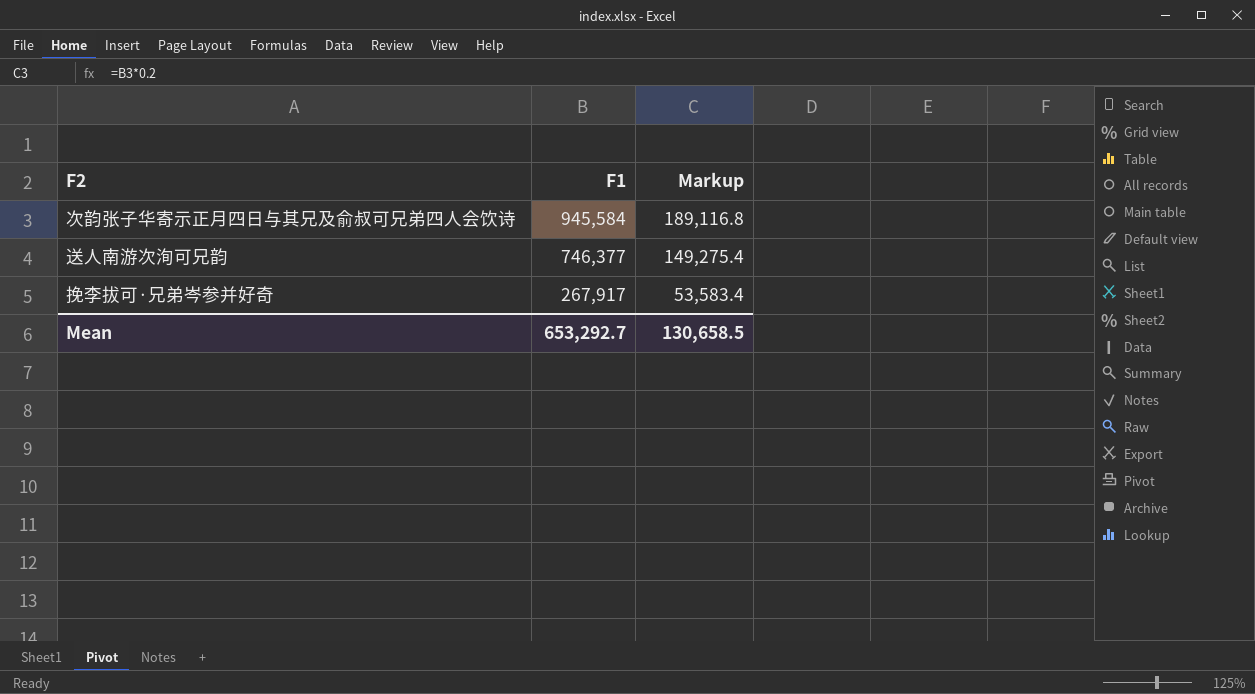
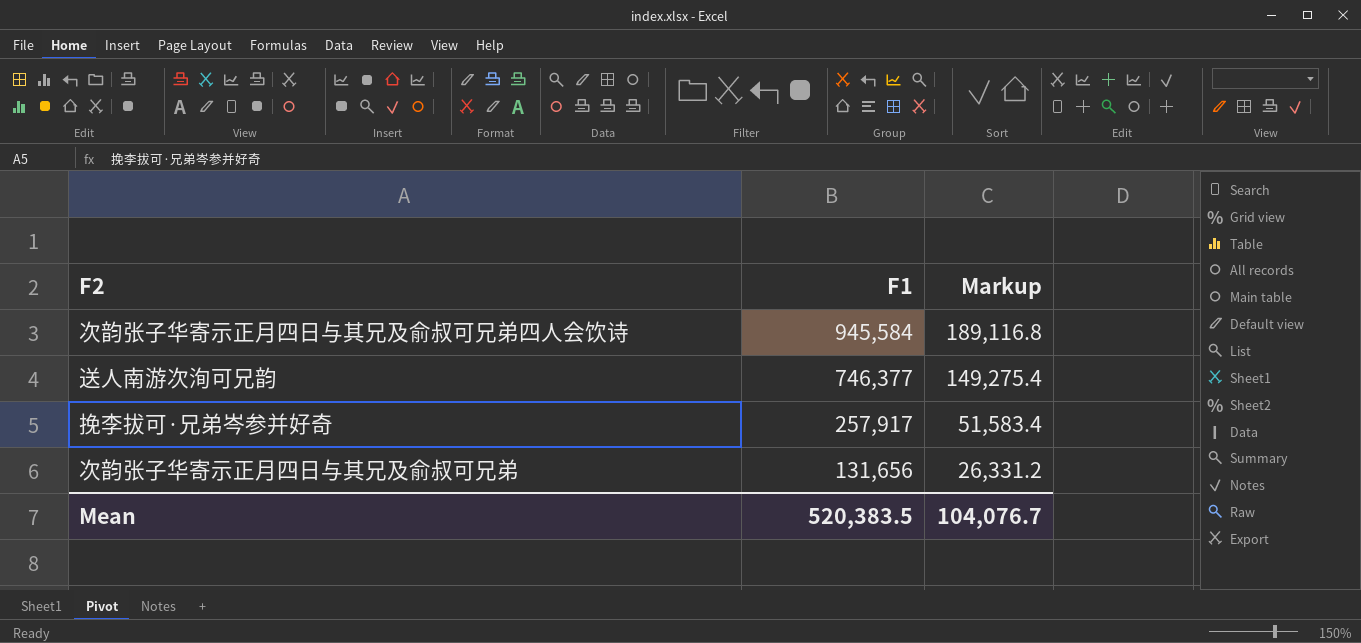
挽李拔可·兄弟岑参并好奇 | F1: 267,917 -> 257,917
挽李拔可·兄弟岑参并好奇 | Markup: 53,583.4 -> 51,583.4
row 次韵张子华寄示正月四日与其兄及俞叔可兄弟: none -> 131,656 | 26,331.2
Mean | F1: 653,292.7 -> 520,383.5
Mean | Markup: 130,658.5 -> 104,076.7

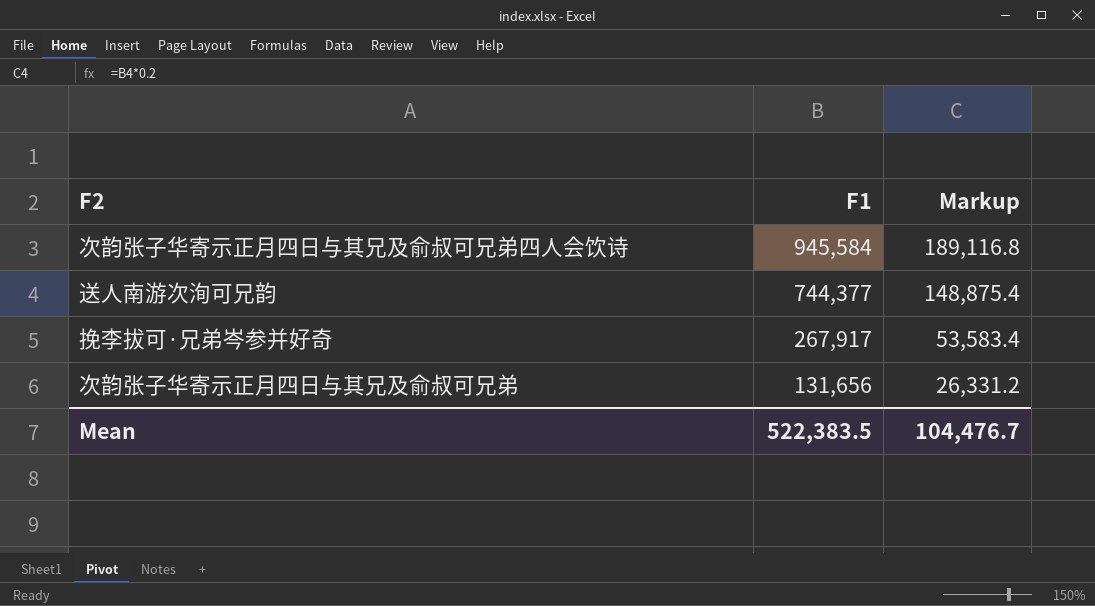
送人南游次洵可兄韵 | F1: 746,377 -> 744,377
送人南游次洵可兄韵 | Markup: 149,275.4 -> 148,875.4
挽李拔可·兄弟岑参并好奇 | F1: 257,917 -> 267,917
挽李拔可·兄弟岑参并好奇 | Markup: 51,583.4 -> 53,583.4
Mean | F1: 520,383.5 -> 522,383.5
Mean | Markup: 104,076.7 -> 104,476.7

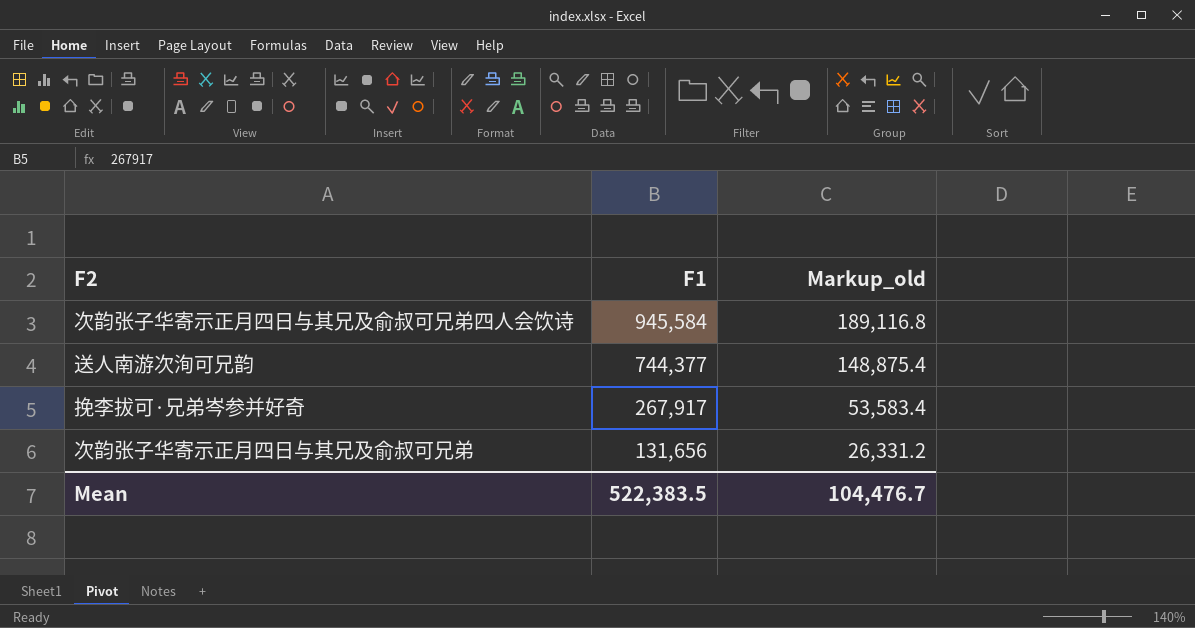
column name: Markup -> Markup_old

